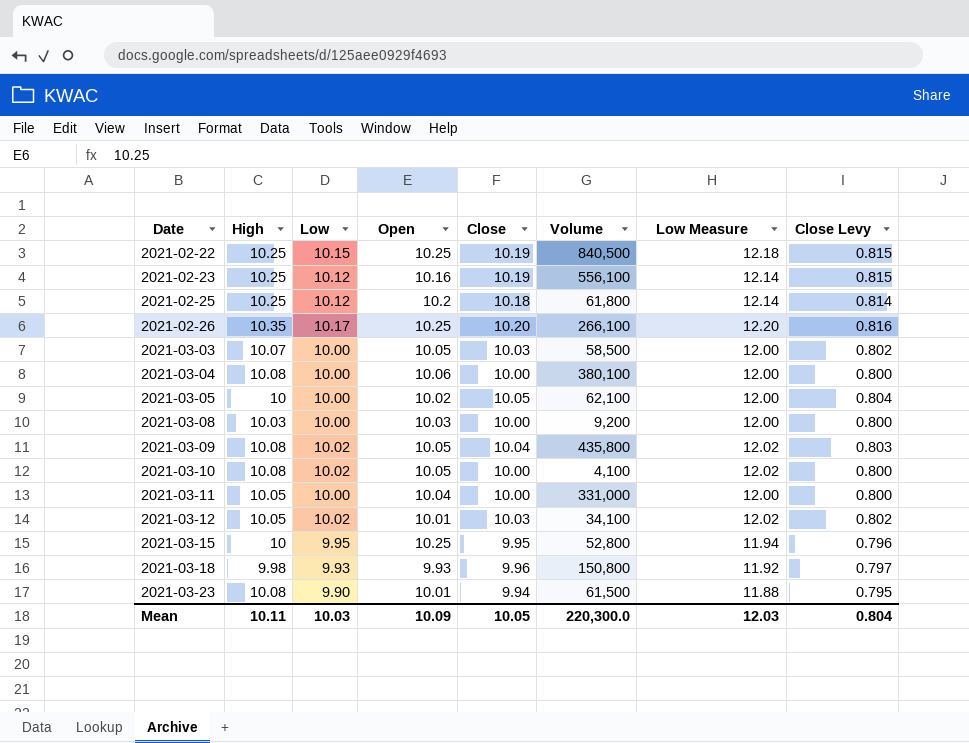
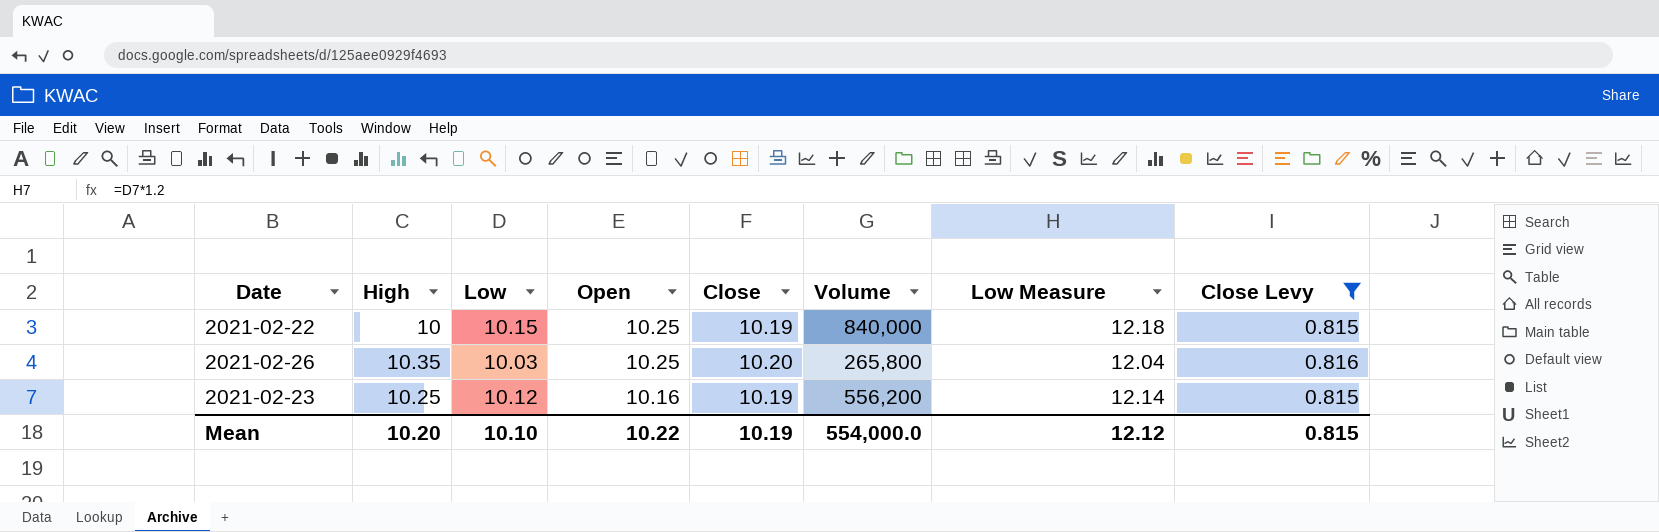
filter: none -> Close Levy >= 0.815
row order: Date ascending -> Open descending
2021-02-22 | High: 10.25 -> 10
2021-02-22 | Volume: 840,500 -> 840,000
2021-02-26 | Low: 10.17 -> 10.03
2021-02-26 | Volume: 266,100 -> 265,800
2021-02-26 | Low Measure: 12.20 -> 12.04
2021-02-23 | Volume: 556,100 -> 556,200
Mean | High: 10.11 -> 10.20
Mean | Low: 10.03 -> 10.10
Mean | Open: 10.09 -> 10.22
Mean | Close: 10.05 -> 10.19
Mean | Volume: 220,300.0 -> 554,000.0
Mean | Low Measure: 12.03 -> 12.12
Mean | Close Levy: 0.804 -> 0.815

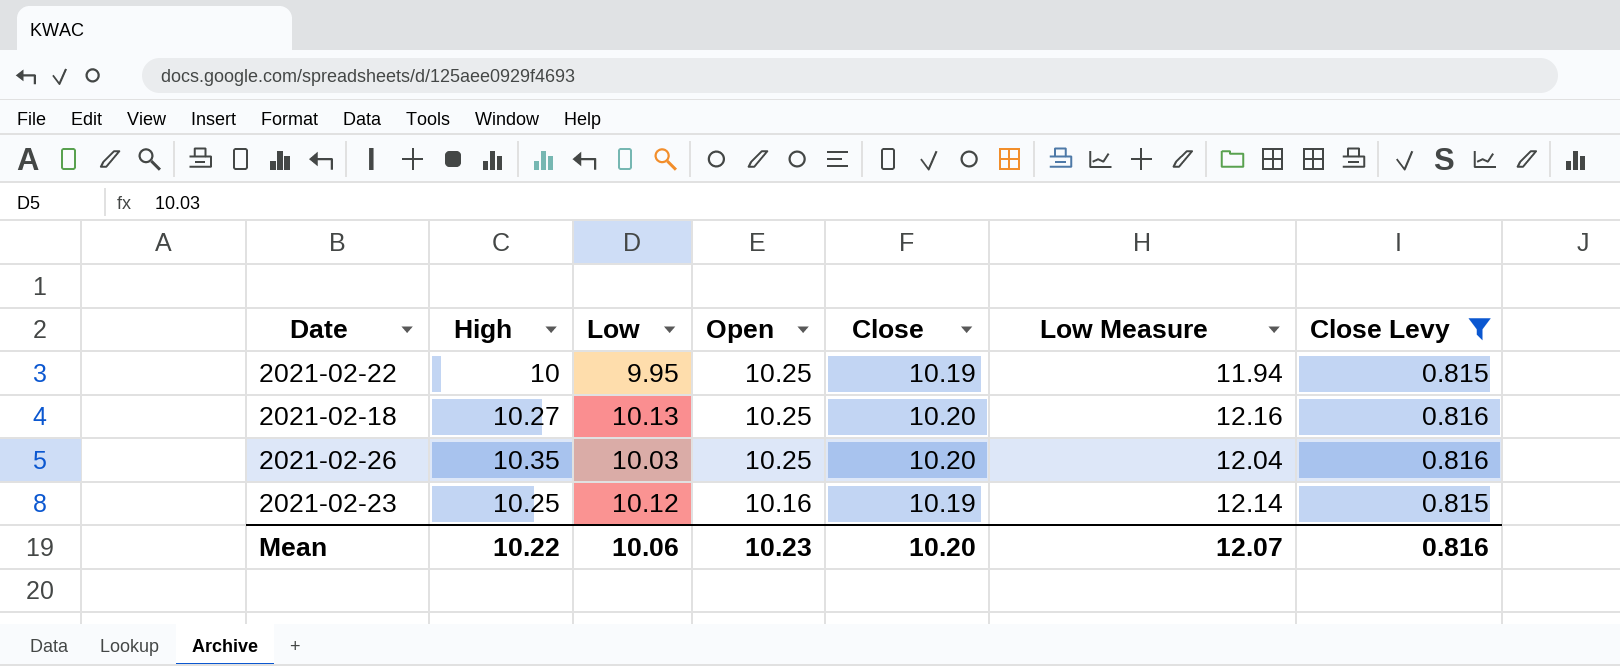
column Volume | position: 6 -> none
2021-02-22 | Low: 10.15 -> 9.95
2021-02-22 | Low Measure: 12.18 -> 11.94
row 2021-02-18: none -> 10.27 | 10.13 | 10.25 | 10.20 | 12.16 | 0.816
Mean | High: 10.20 -> 10.22
Mean | Low: 10.10 -> 10.06
Mean | Open: 10.22 -> 10.23
Mean | Close: 10.19 -> 10.20
Mean | Low Measure: 12.12 -> 12.07
Mean | Close Levy: 0.815 -> 0.816

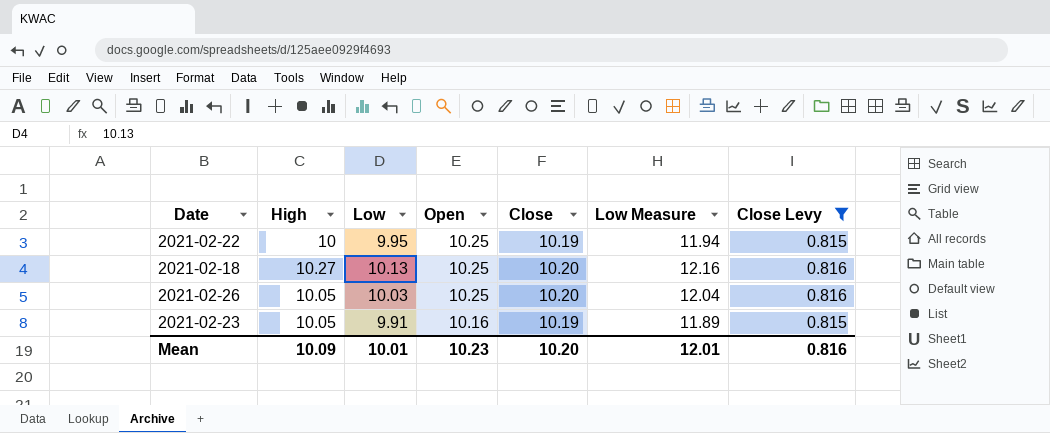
2021-02-26 | High: 10.35 -> 10.05
2021-02-23 | High: 10.25 -> 10.05
2021-02-23 | Low: 10.12 -> 9.91
2021-02-23 | Low Measure: 12.14 -> 11.89
Mean | High: 10.22 -> 10.09
Mean | Low: 10.06 -> 10.01
Mean | Low Measure: 12.07 -> 12.01

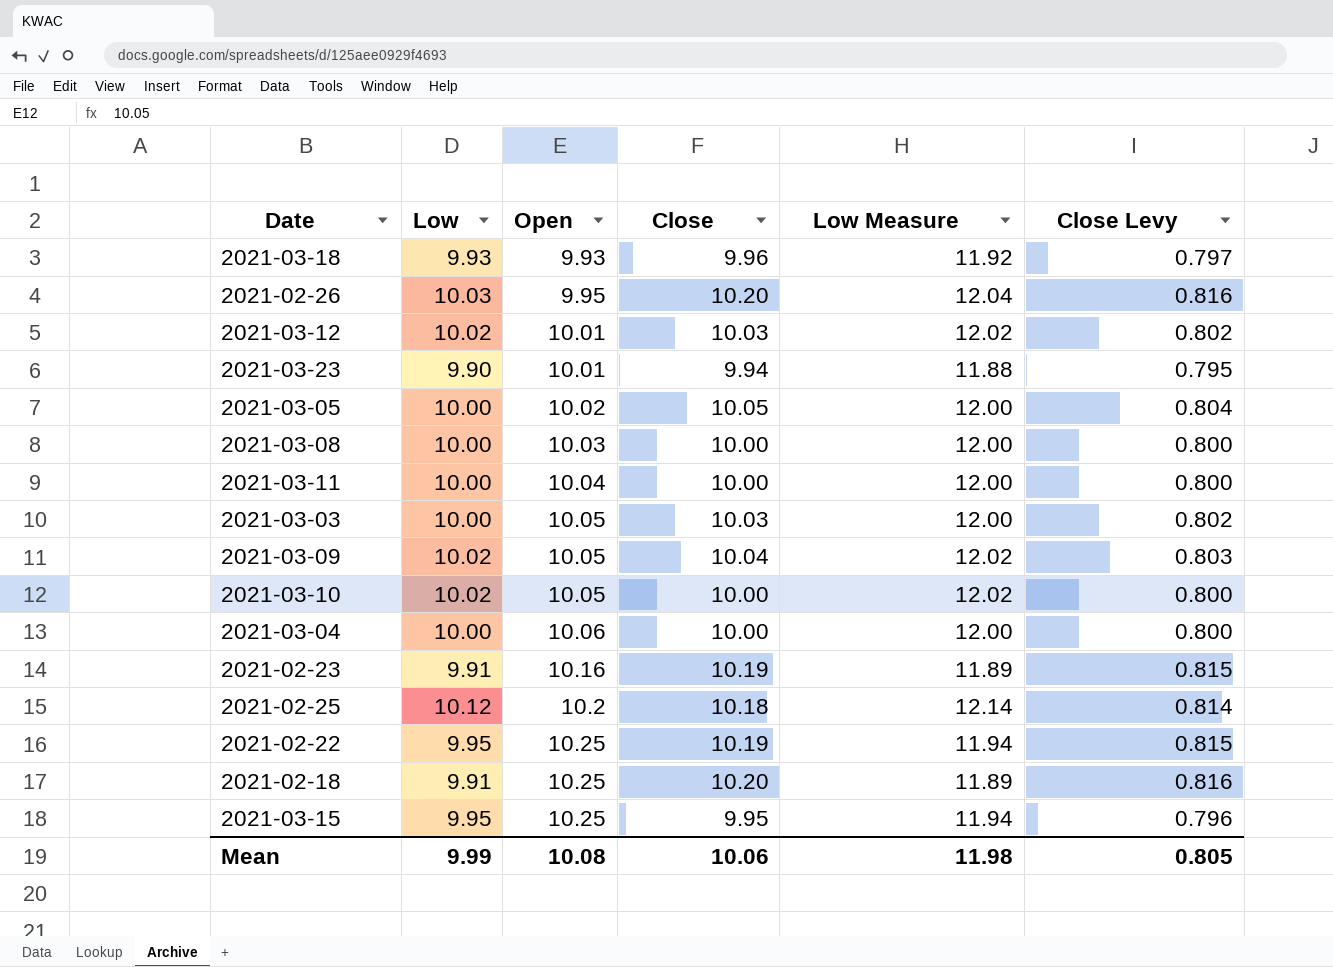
filter: Close Levy >= 0.815 -> none
row order: Open descending -> Open ascending
column High | position: 2 -> none
2021-02-26 | Open: 10.25 -> 9.95
2021-02-18 | Low: 10.13 -> 9.91
2021-02-18 | Low Measure: 12.16 -> 11.89
Mean | Low: 10.01 -> 9.99
Mean | Open: 10.23 -> 10.08
Mean | Close: 10.20 -> 10.06
Mean | Low Measure: 12.01 -> 11.98
Mean | Close Levy: 0.816 -> 0.805

